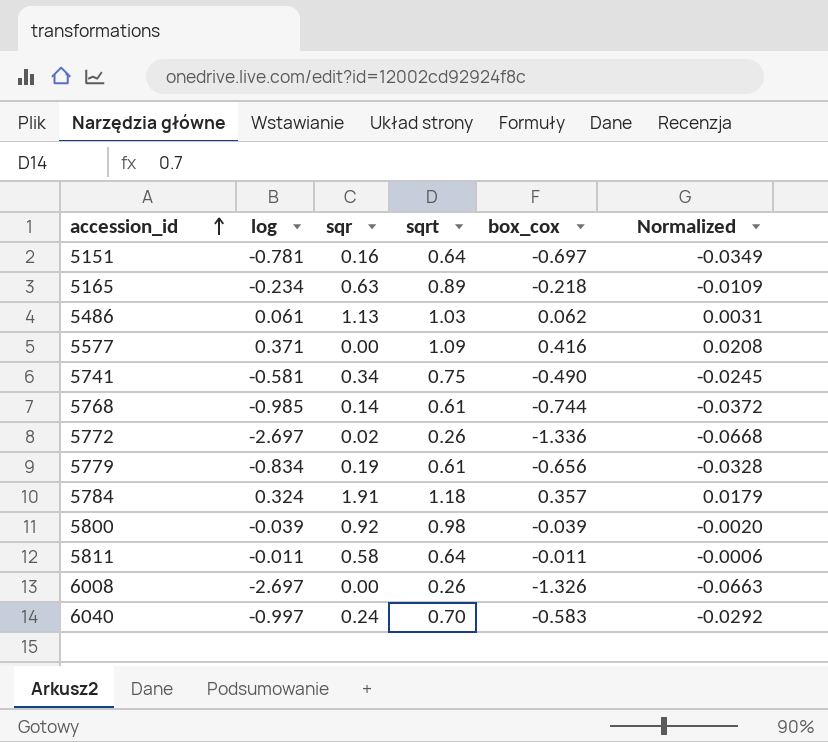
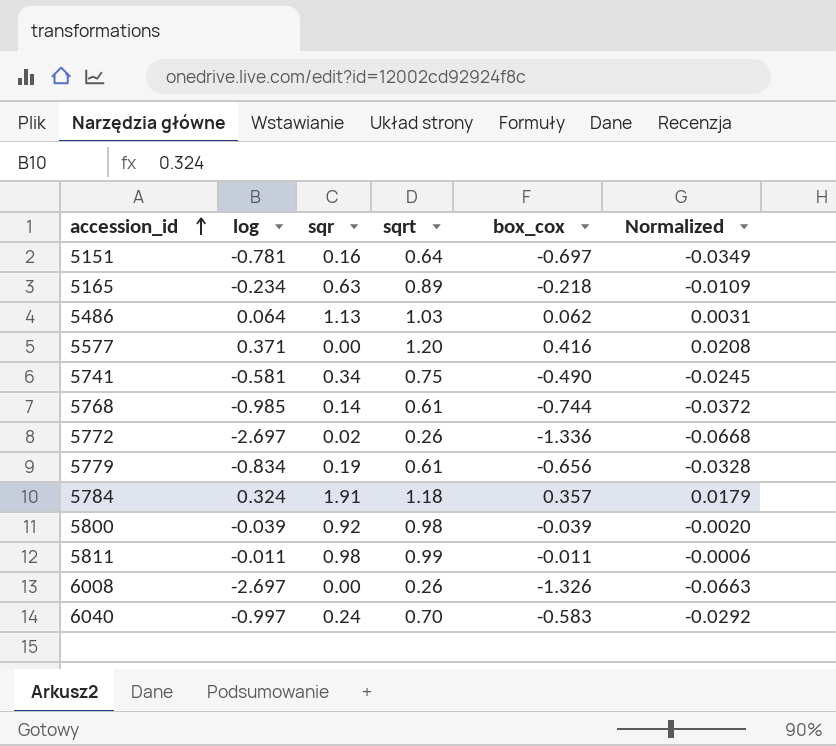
5486 | log: 0.061 -> 0.064
5577 | sqrt: 1.09 -> 1.20
5811 | sqr: 0.58 -> 0.98
5811 | sqrt: 0.64 -> 0.99

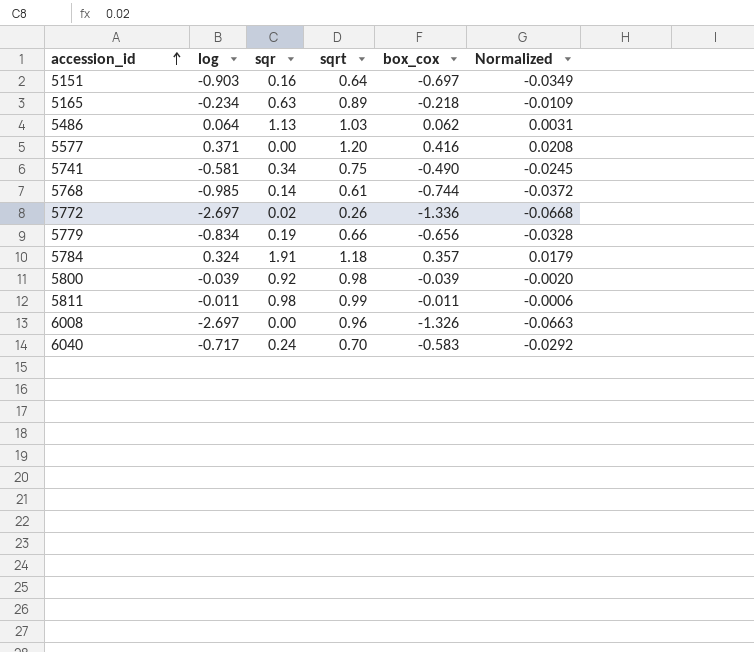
5151 | log: -0.781 -> -0.903
5779 | sqrt: 0.61 -> 0.66
6008 | sqrt: 0.26 -> 0.96
6040 | log: -0.997 -> -0.717

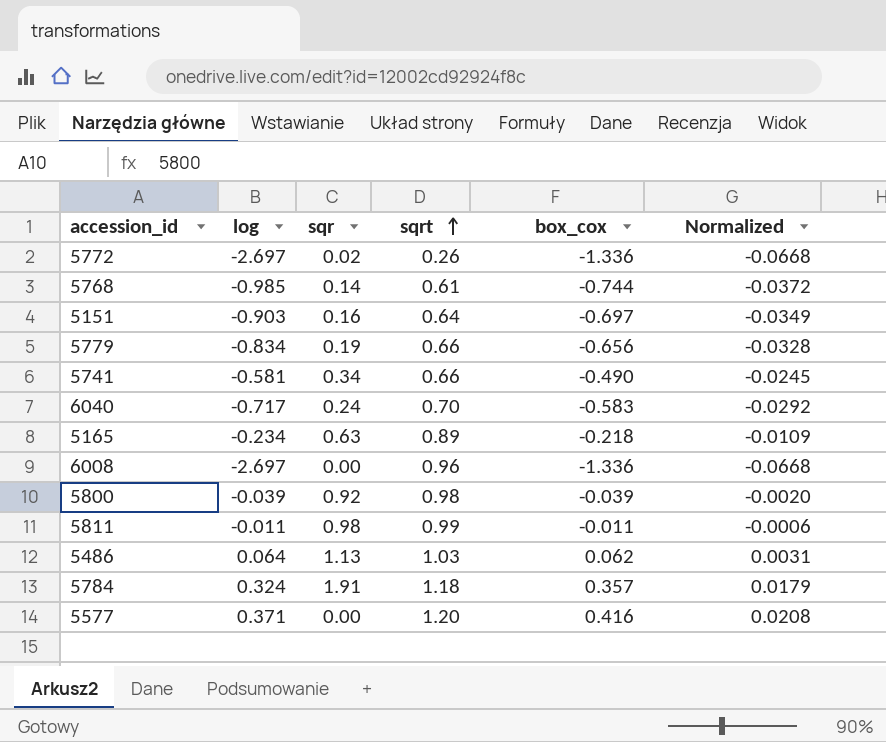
row order: accession_id ascending -> sqrt ascending
5741 | sqrt: 0.75 -> 0.66
6008 | box_cox: -1.326 -> -1.336
6008 | Normalized: -0.0663 -> -0.0668

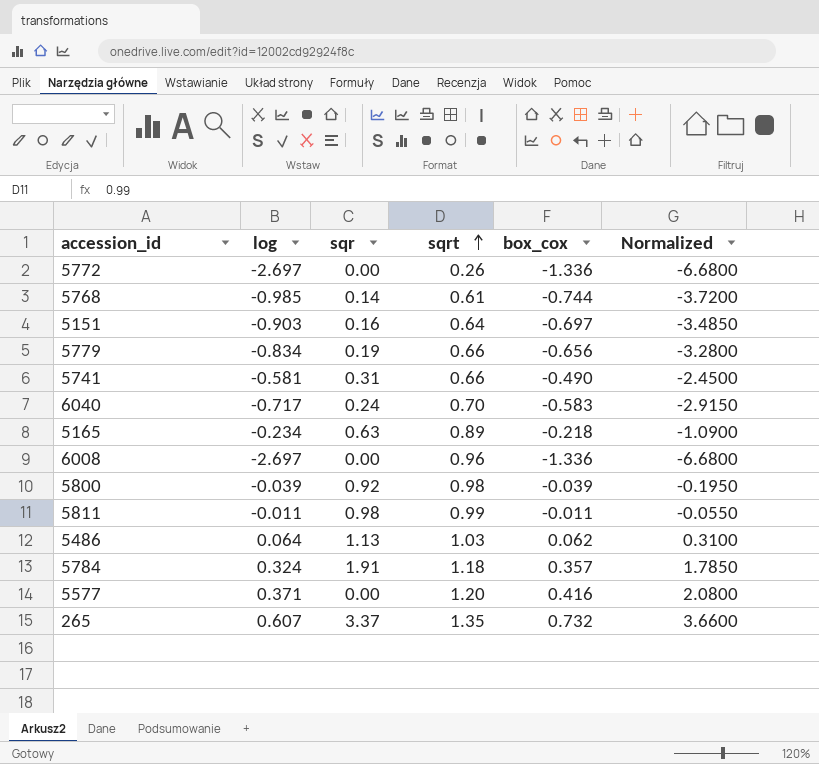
column Normalized | formula: [box_cox] * 0.05 -> [box_cox] * 5
5772 | sqr: 0.02 -> 0.00
5741 | sqr: 0.34 -> 0.31
row 265: none -> 0.607 | 3.37 | 1.35 | 0.732 | 3.6600

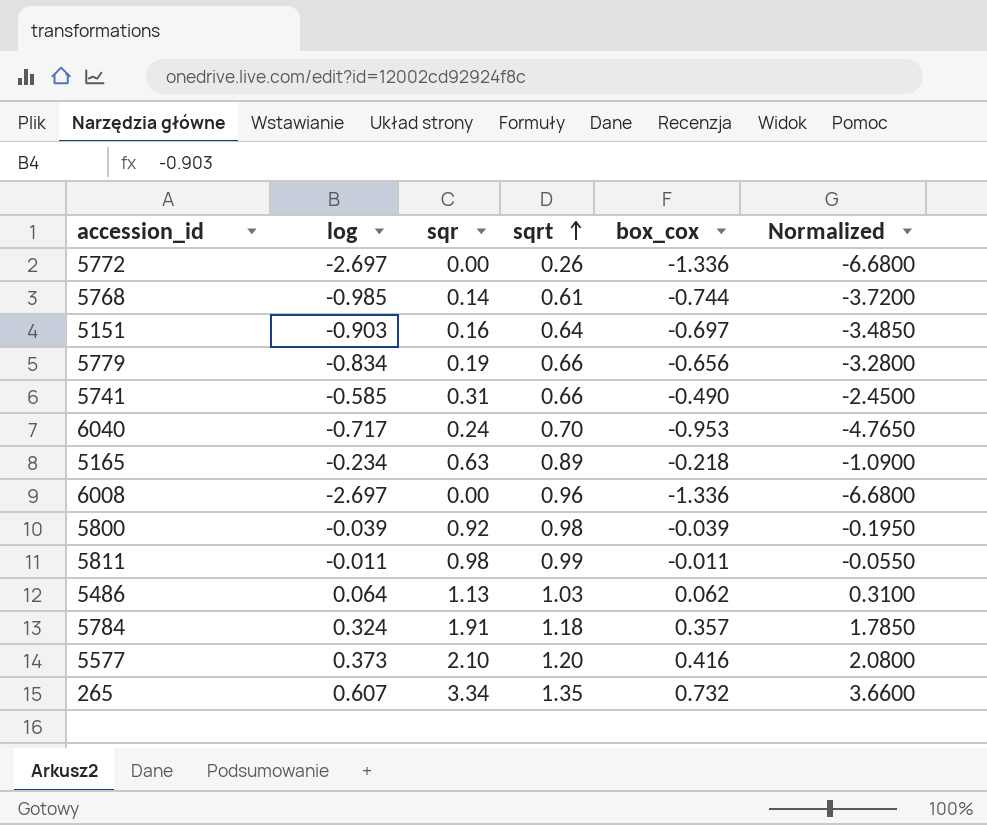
5741 | log: -0.581 -> -0.585
6040 | box_cox: -0.583 -> -0.953
6040 | Normalized: -2.9150 -> -4.7650
5577 | log: 0.371 -> 0.373
5577 | sqr: 0.00 -> 2.10
265 | sqr: 3.37 -> 3.34

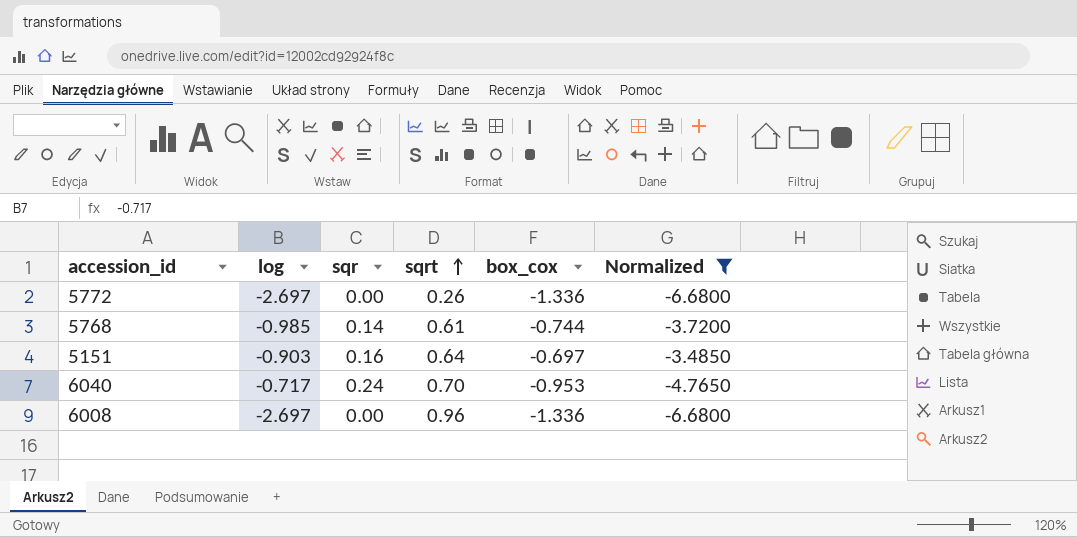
filter: none -> Normalized <= -3.4850

